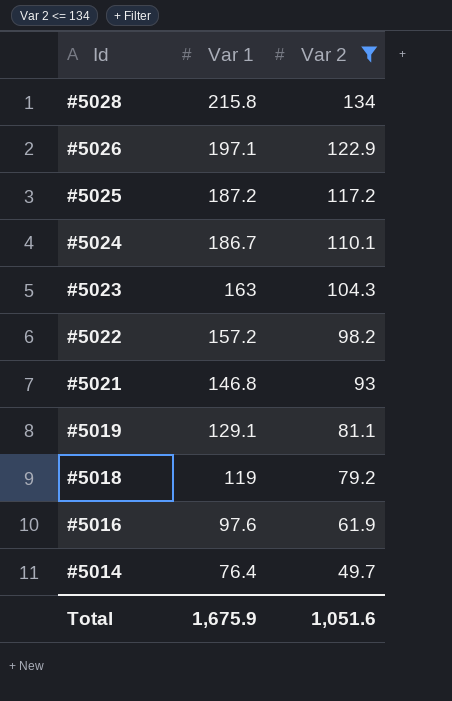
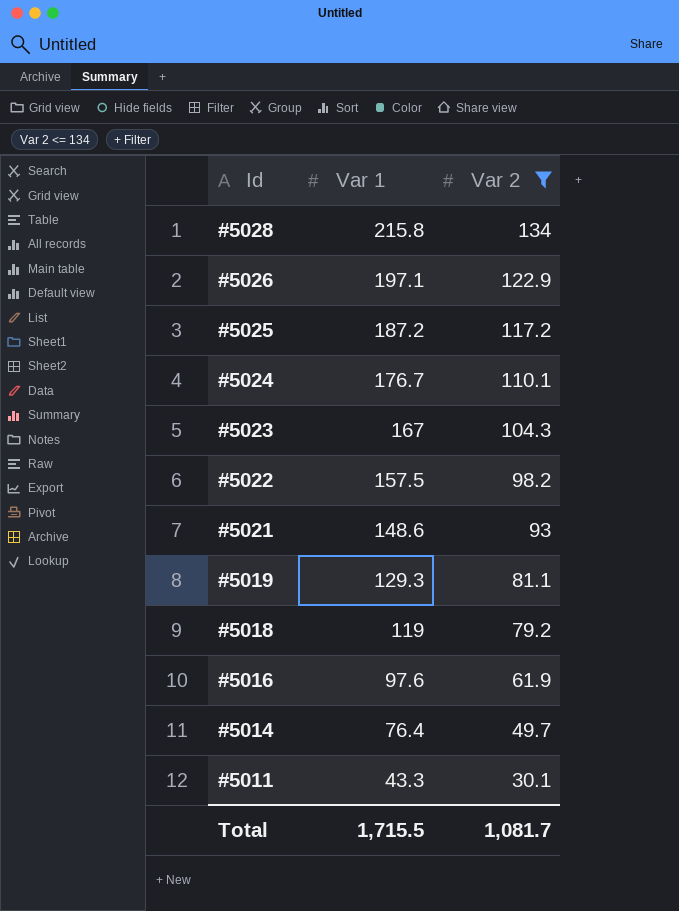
#5024 | Var 1: 186.7 -> 176.7
#5023 | Var 1: 163 -> 167
#5022 | Var 1: 157.2 -> 157.5
#5021 | Var 1: 146.8 -> 148.6
#5019 | Var 1: 129.1 -> 129.3
row #5011: none -> 43.3 | 30.1
Total | Var 1: 1,675.9 -> 1,715.5
Total | Var 2: 1,051.6 -> 1,081.7

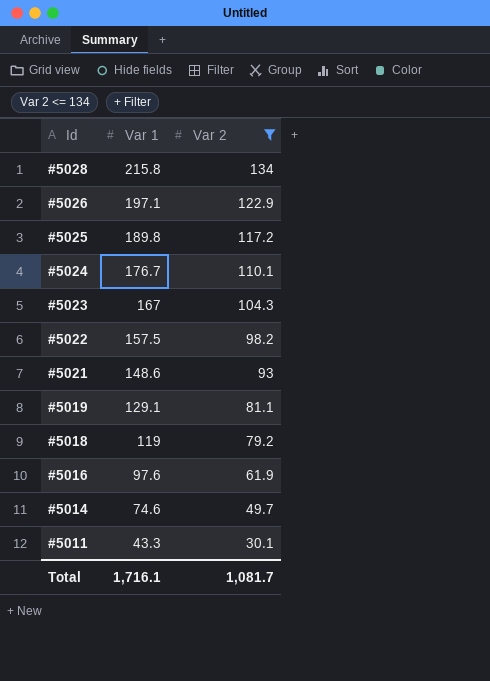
#5025 | Var 1: 187.2 -> 189.8
#5019 | Var 1: 129.3 -> 129.1
#5014 | Var 1: 76.4 -> 74.6
Total | Var 1: 1,715.5 -> 1,716.1

